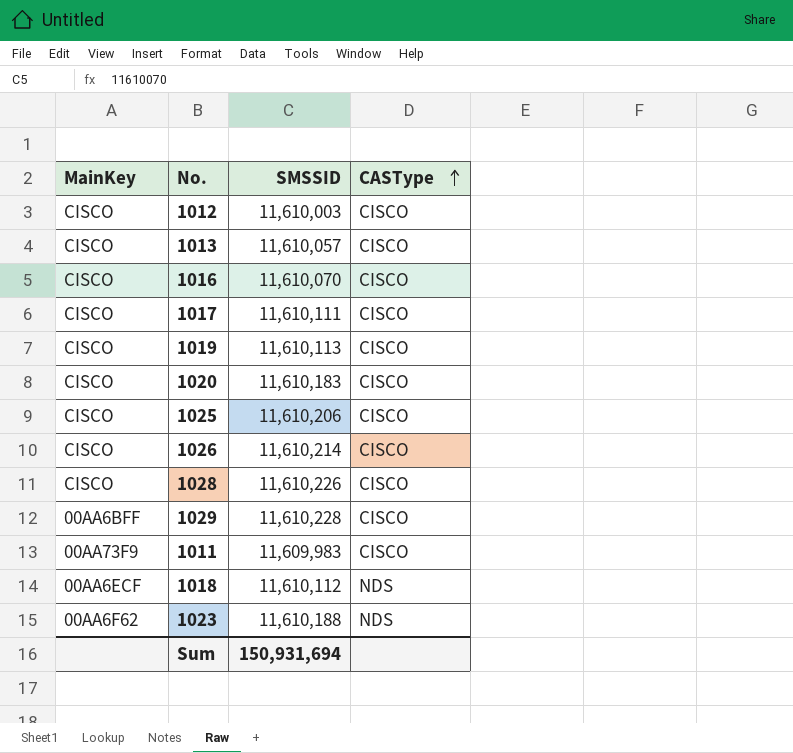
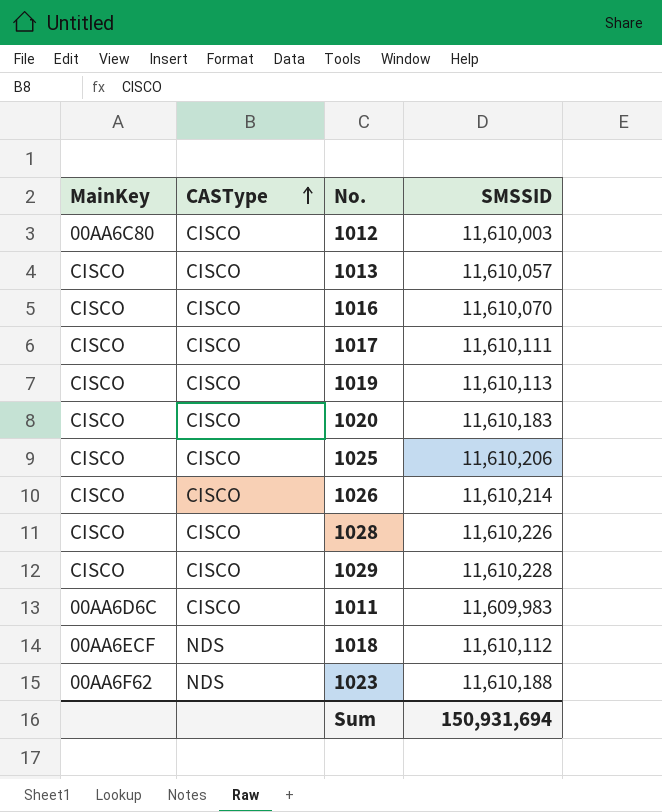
column CASType | position: 4 -> 2
1012 | MainKey: CISCO -> 00AA6C80
1029 | MainKey: 00AA6BFF -> CISCO
1011 | MainKey: 00AA73F9 -> 00AA6D6C

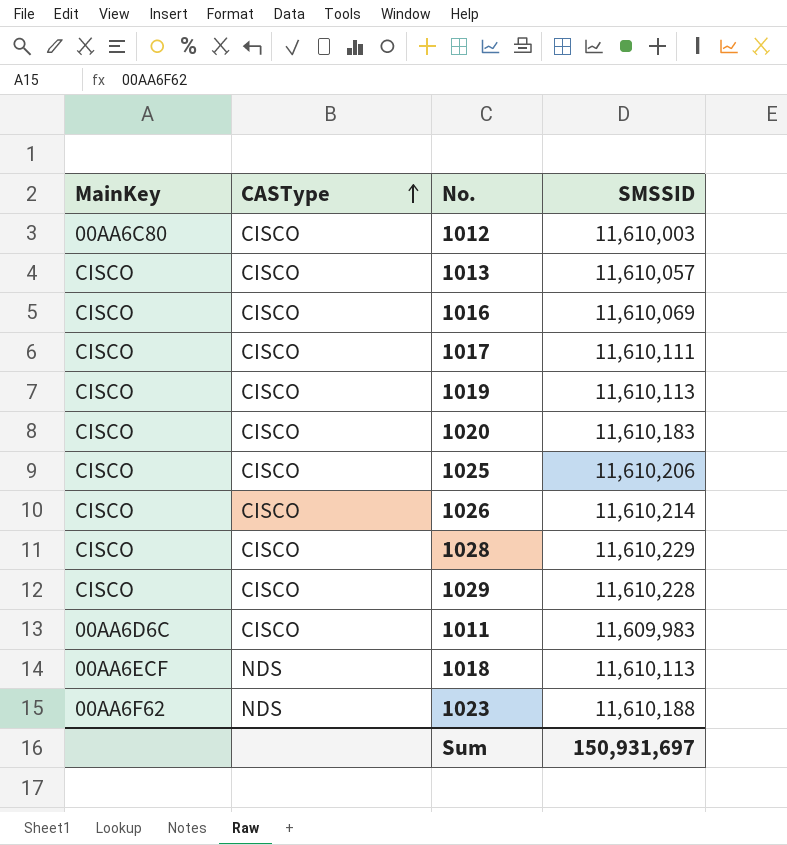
1016 | SMSSID: 11,610,070 -> 11,610,069
1028 | SMSSID: 11,610,226 -> 11,610,229
1018 | SMSSID: 11,610,112 -> 11,610,113
Sum | SMSSID: 150,931,694 -> 150,931,697

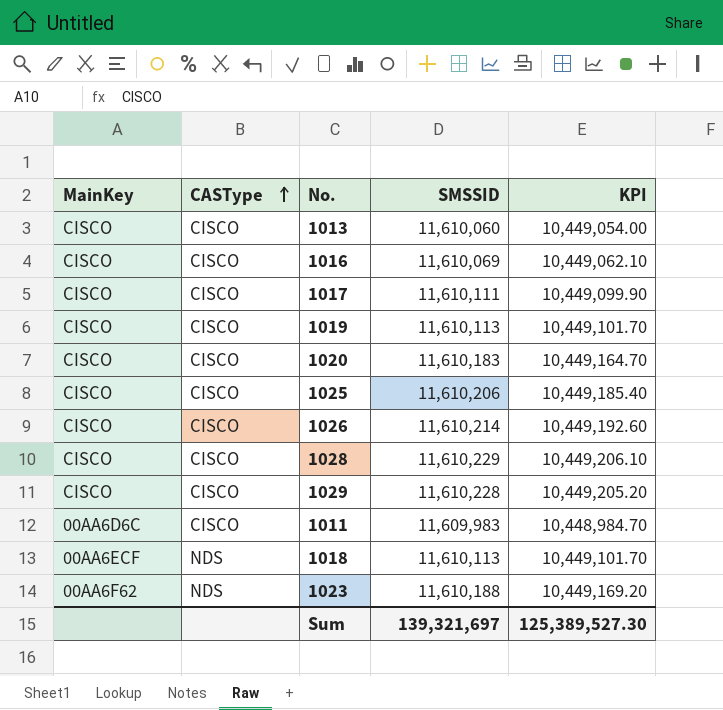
column KPI | formula: none -> [SMSSID] * 0.9
row 1012: 00AA6C80 | CISCO | 11,610,003 -> none
1013 | SMSSID: 11,610,057 -> 11,610,060
Sum | SMSSID: 150,931,697 -> 139,321,697

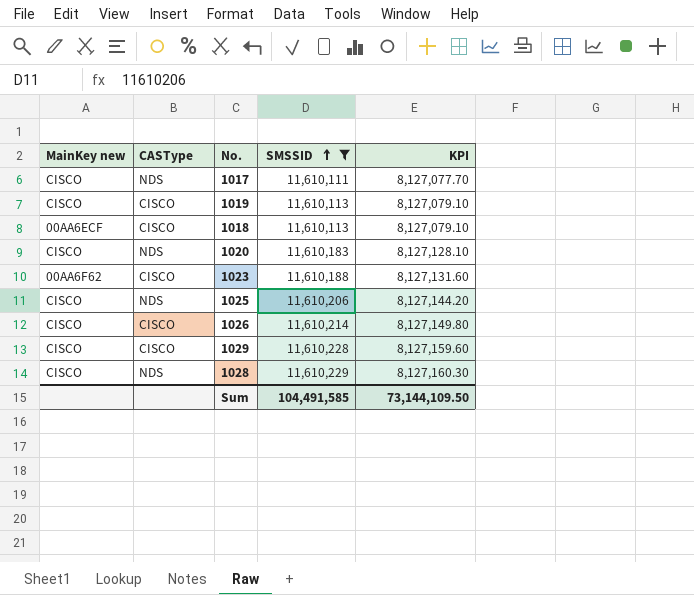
filter: none -> SMSSID >= 11,610,111
row order: CASType ascending -> SMSSID ascending
column name: MainKey -> MainKey new
column KPI | formula: [SMSSID] * 0.9 -> [SMSSID] * 0.7
1017 | CASType: CISCO -> NDS
1018 | CASType: NDS -> CISCO
1020 | CASType: CISCO -> NDS
1023 | CASType: NDS -> CISCO
1025 | CASType: CISCO -> NDS
1028 | CASType: CISCO -> NDS
Sum | SMSSID: 139,321,697 -> 104,491,585
Sum | KPI: 125,389,527.30 -> 73,144,109.50

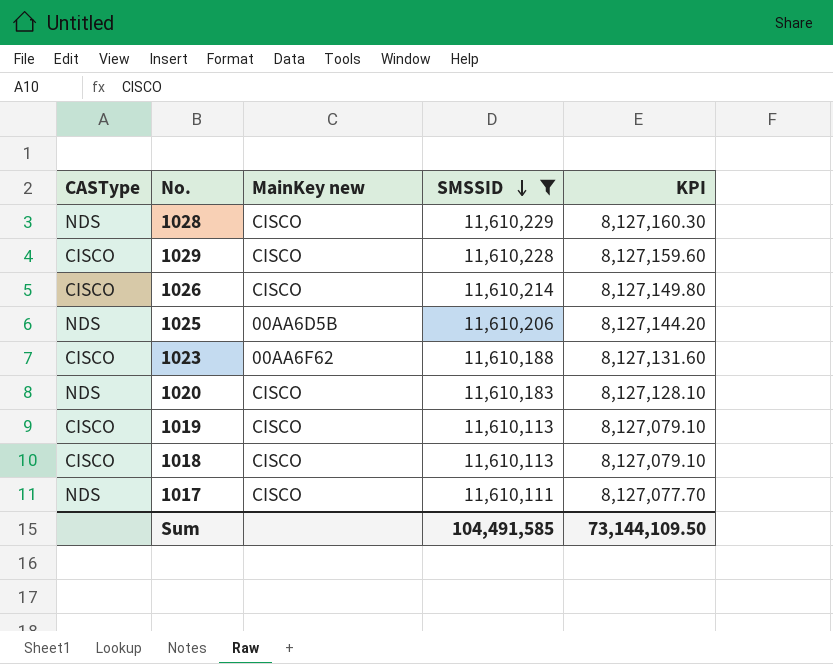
row order: SMSSID ascending -> SMSSID descending
column MainKey new | position: 1 -> 3
1025 | MainKey new: CISCO -> 00AA6D5B
1018 | MainKey new: 00AA6ECF -> CISCO

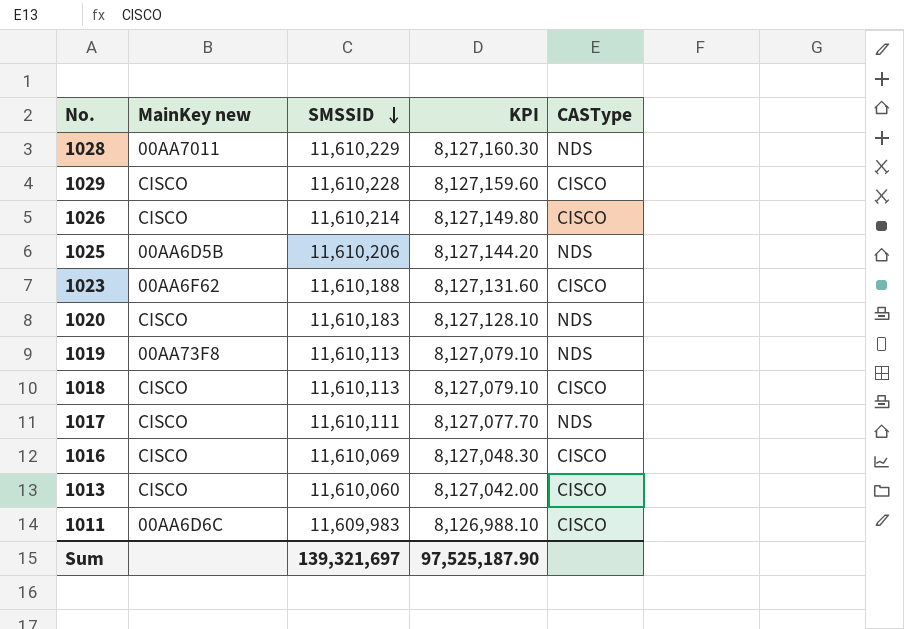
filter: SMSSID >= 11,610,111 -> none
column CASType | position: 1 -> 5
1028 | MainKey new: CISCO -> 00AA7011
1019 | MainKey new: CISCO -> 00AA73F8
1019 | CASType: CISCO -> NDS
Sum | SMSSID: 104,491,585 -> 139,321,697
Sum | KPI: 73,144,109.50 -> 97,525,187.90

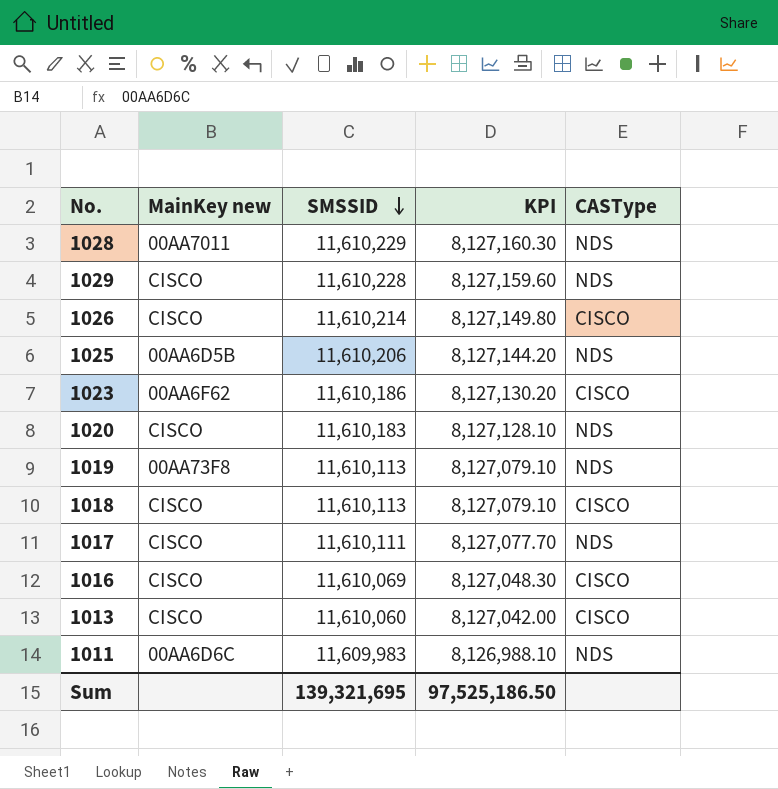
1029 | CASType: CISCO -> NDS
1023 | SMSSID: 11,610,188 -> 11,610,186
1023 | KPI: 8,127,131.60 -> 8,127,130.20
1011 | CASType: CISCO -> NDS
Sum | SMSSID: 139,321,697 -> 139,321,695
Sum | KPI: 97,525,187.90 -> 97,525,186.50

